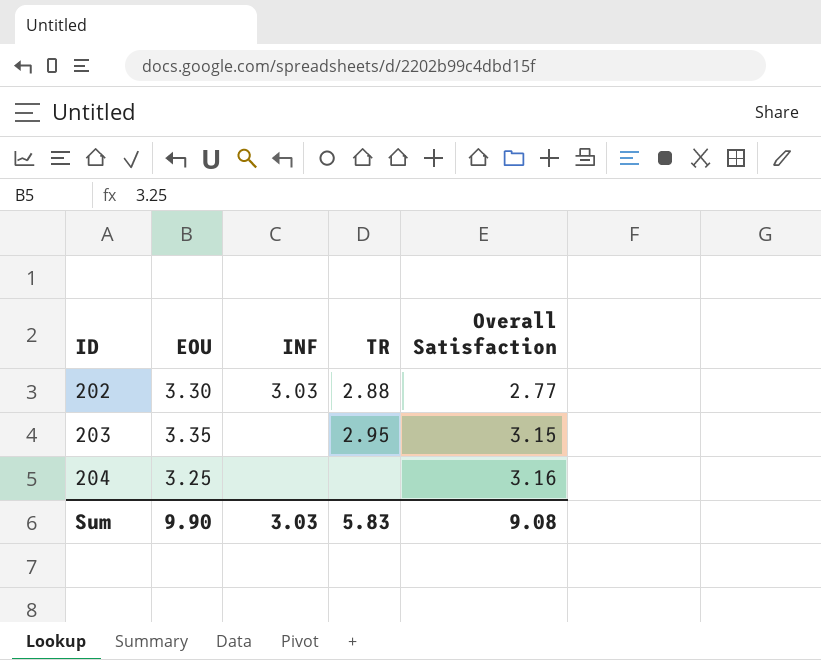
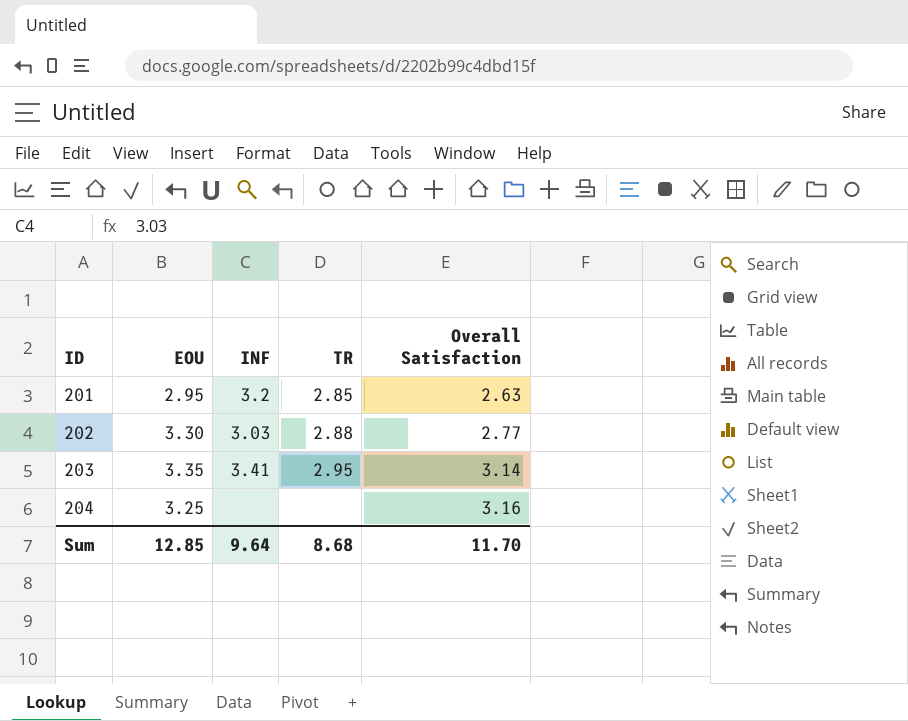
row 201: none -> 2.95 | 3.2 | 2.85 | 2.63
203 | INF: none -> 3.41
203 | Overall Satisfaction: 3.15 -> 3.14
Sum | EOU: 9.90 -> 12.85
Sum | INF: 3.03 -> 9.64
Sum | TR: 5.83 -> 8.68
Sum | Overall Satisfaction: 9.08 -> 11.70

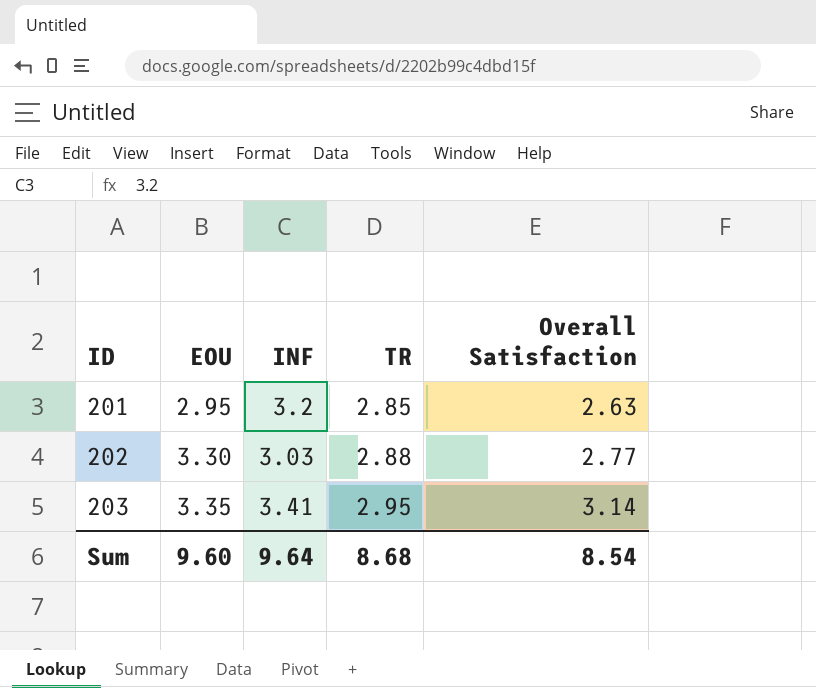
row 204: 3.25 | none | none | 3.16 -> none
Sum | EOU: 12.85 -> 9.60
Sum | Overall Satisfaction: 11.70 -> 8.54

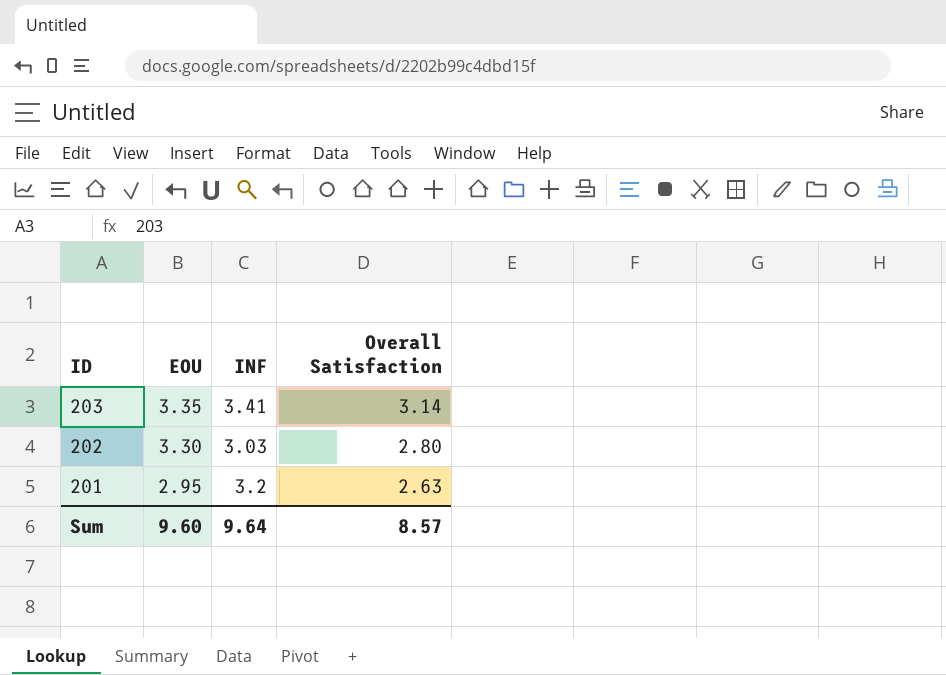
row order: ID ascending -> ID descending
column TR | position: 4 -> none
202 | Overall Satisfaction: 2.77 -> 2.80
Sum | Overall Satisfaction: 8.54 -> 8.57

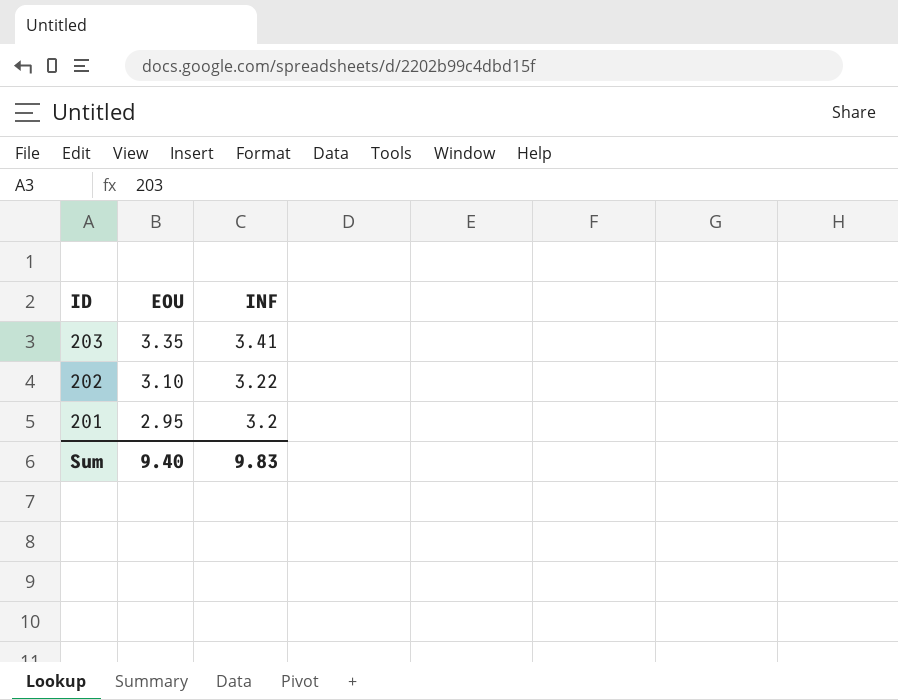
column Overall Satisfaction | position: 4 -> none
202 | EOU: 3.30 -> 3.10
202 | INF: 3.03 -> 3.22
Sum | EOU: 9.60 -> 9.40
Sum | INF: 9.64 -> 9.83

